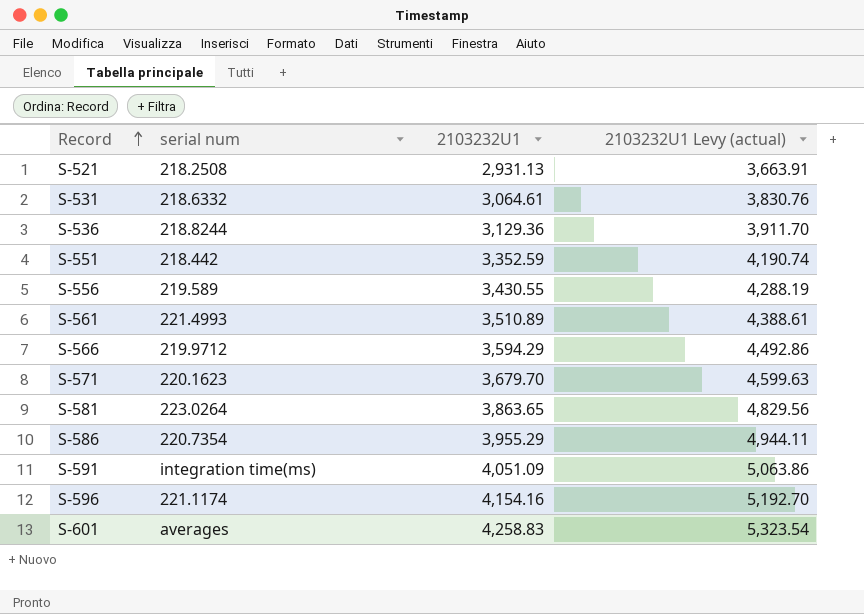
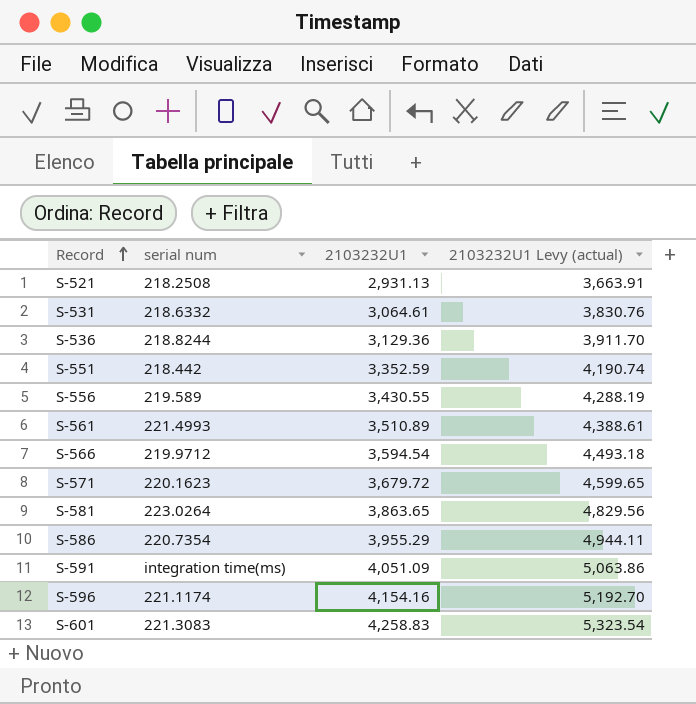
S-566 | 2103232U1: 3,594.29 -> 3,594.54
S-566 | 2103232U1 Levy (actual): 4,492.86 -> 4,493.18
S-571 | 2103232U1: 3,679.70 -> 3,679.72
S-571 | 2103232U1 Levy (actual): 4,599.63 -> 4,599.65
S-601 | serial num: averages -> 221.3083

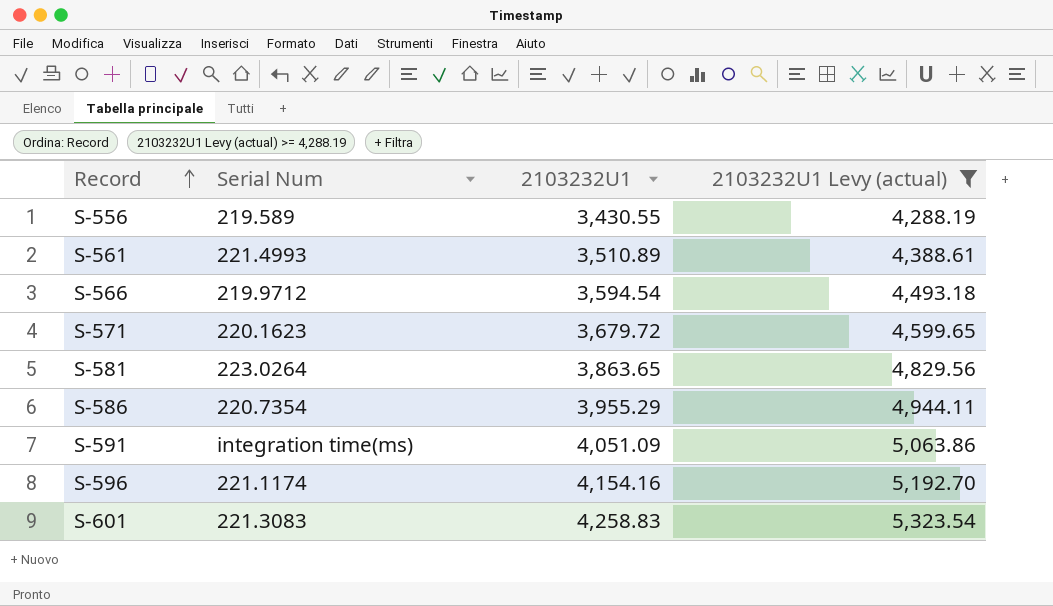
filter: none -> 2103232U1 Levy (actual) >= 4,288.19
column name: serial num -> Serial Num

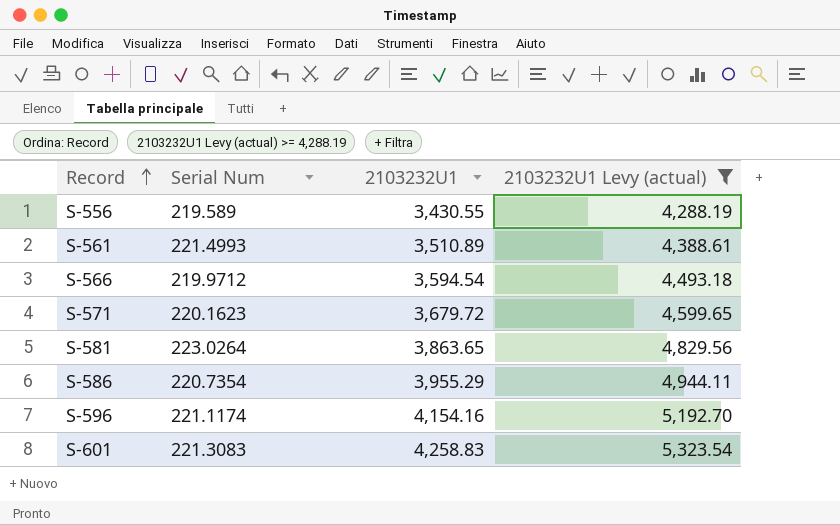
row S-591: integration time(ms) | 4,051.09 | 5,063.86 -> none

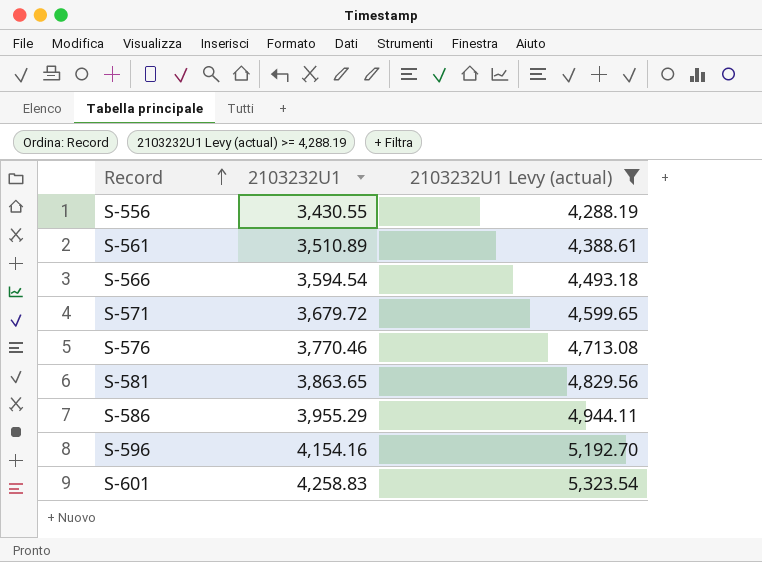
column Serial Num | position: 2 -> none
row S-576: none -> 3,770.46 | 4,713.08

